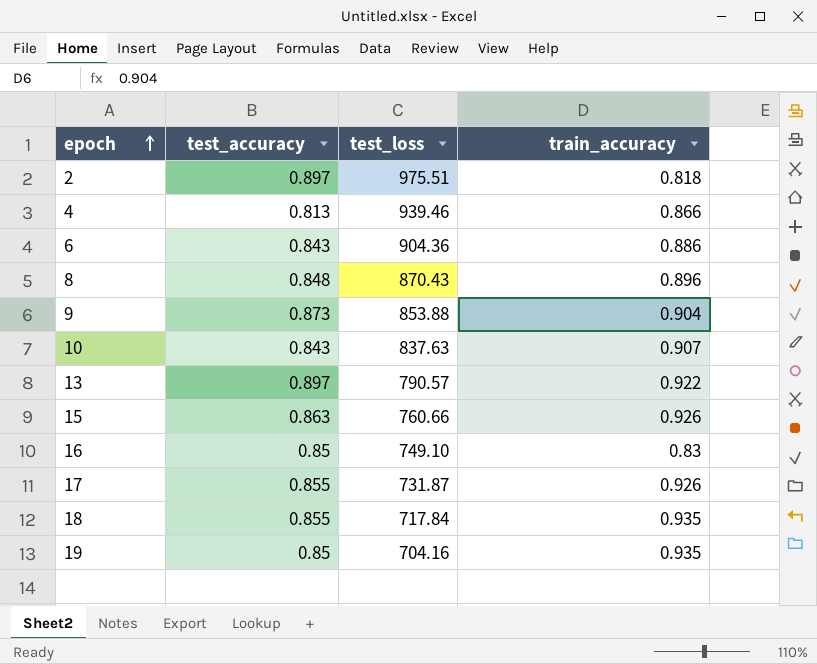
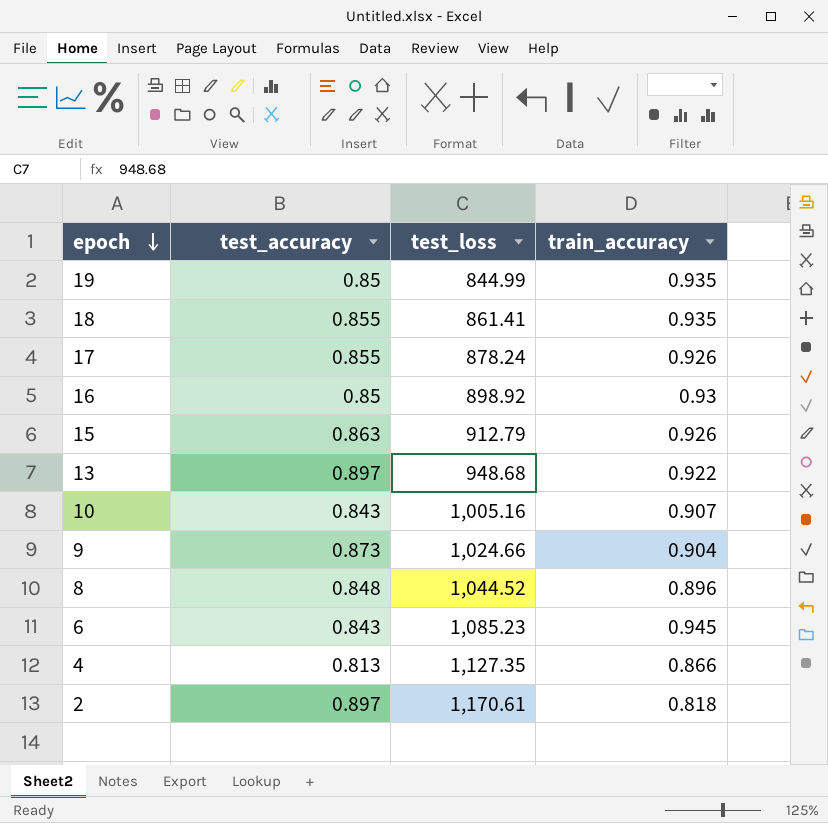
row order: epoch ascending -> epoch descending
19 | test_loss: 704.16 -> 844.99
18 | test_loss: 717.84 -> 861.41
17 | test_loss: 731.87 -> 878.24
16 | test_loss: 749.10 -> 898.92
16 | train_accuracy: 0.83 -> 0.93
15 | test_loss: 760.66 -> 912.79
13 | test_loss: 790.57 -> 948.68
10 | test_loss: 837.63 -> 1,005.16
9 | test_loss: 853.88 -> 1,024.66
8 | test_loss: 870.43 -> 1,044.52
6 | test_loss: 904.36 -> 1,085.23
6 | train_accuracy: 0.886 -> 0.945
4 | test_loss: 939.46 -> 1,127.35
2 | test_loss: 975.51 -> 1,170.61

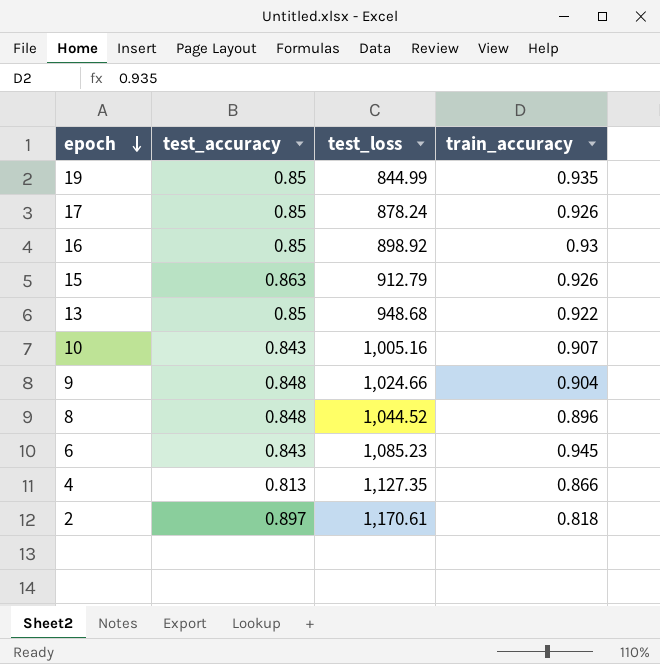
row 18: 0.855 | 861.41 | 0.935 -> none
17 | test_accuracy: 0.855 -> 0.85
13 | test_accuracy: 0.897 -> 0.85
9 | test_accuracy: 0.873 -> 0.848

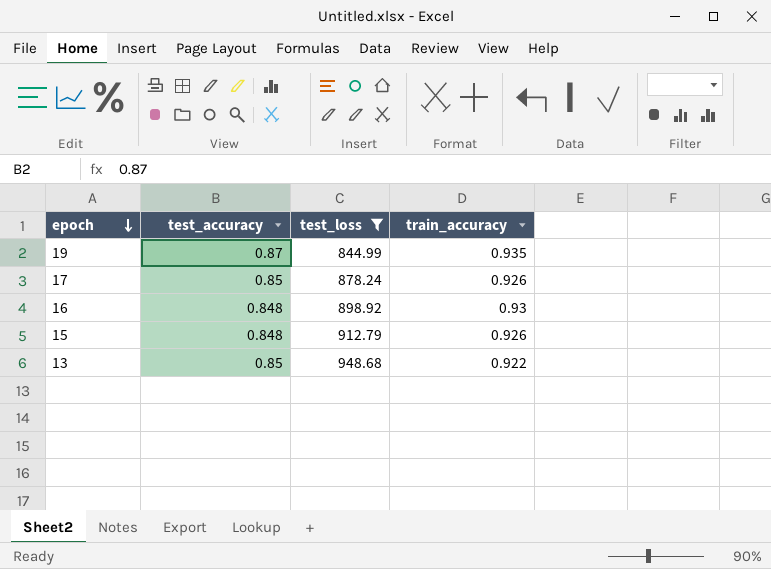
filter: none -> test_loss <= 948.68
19 | test_accuracy: 0.85 -> 0.87
16 | test_accuracy: 0.85 -> 0.848
15 | test_accuracy: 0.863 -> 0.848

